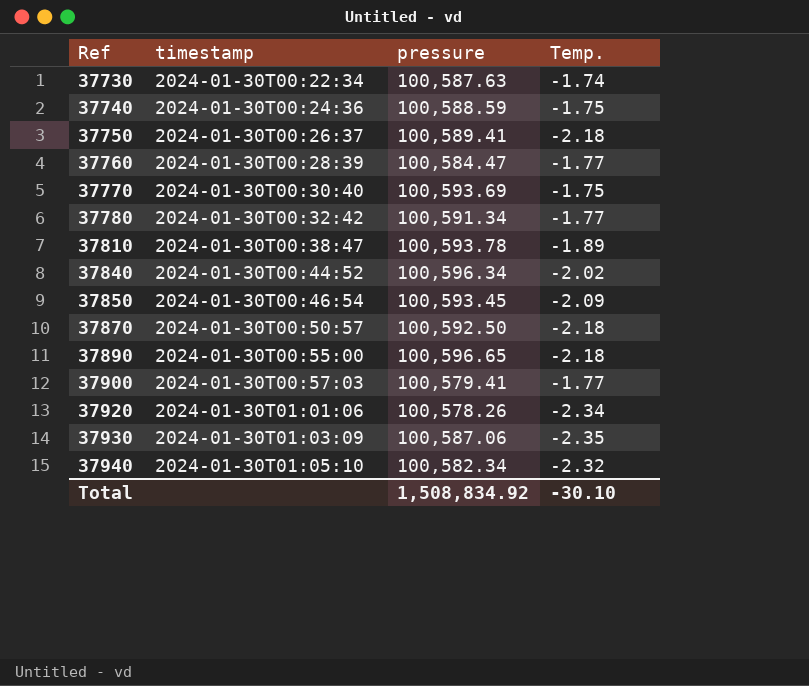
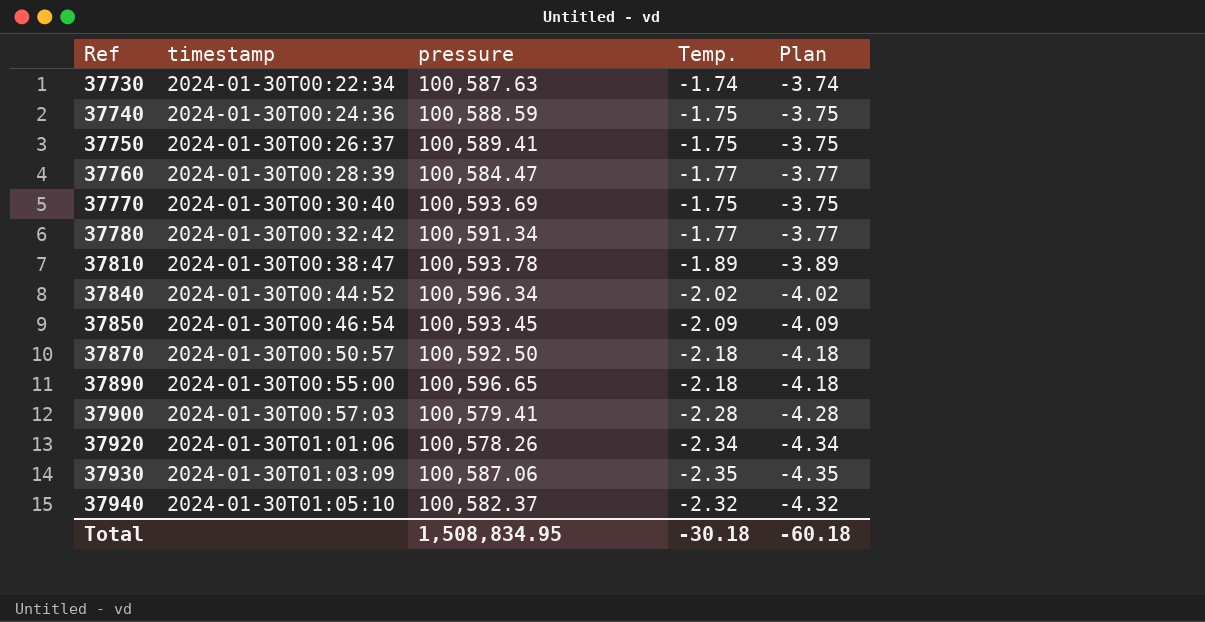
column Plan | formula: none -> [Temp.] - 2
37750 | Temp.: -2.18 -> -1.75
37900 | Temp.: -1.77 -> -2.28
37940 | pressure: 100,582.34 -> 100,582.37
Total | pressure: 1,508,834.92 -> 1,508,834.95
Total | Temp.: -30.10 -> -30.18

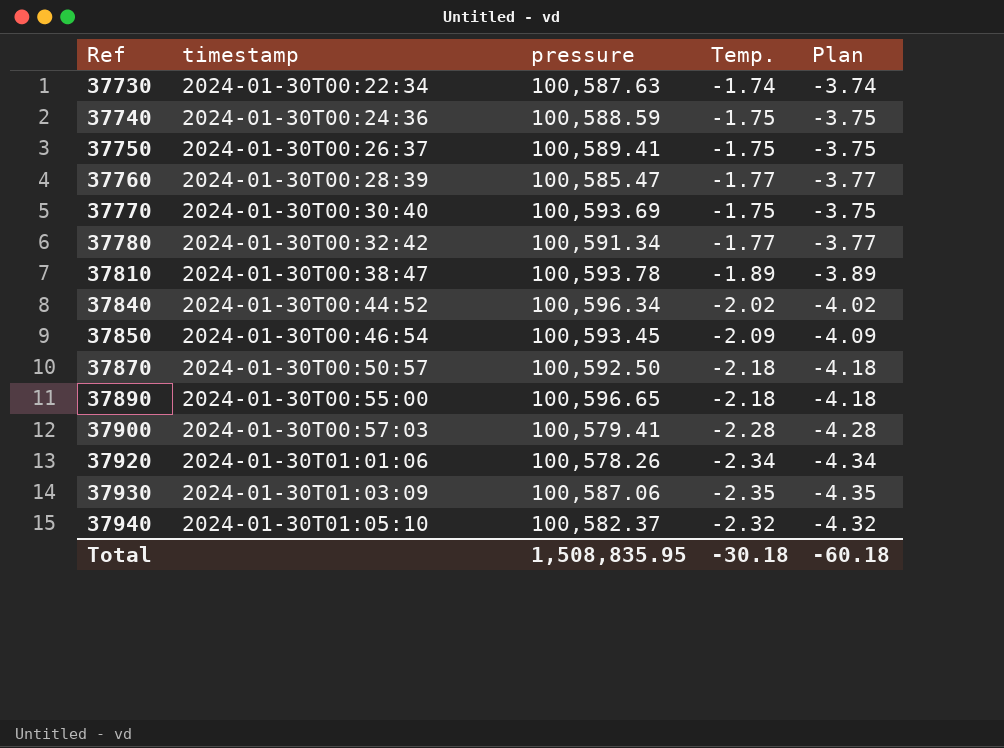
37760 | pressure: 100,584.47 -> 100,585.47
Total | pressure: 1,508,834.95 -> 1,508,835.95

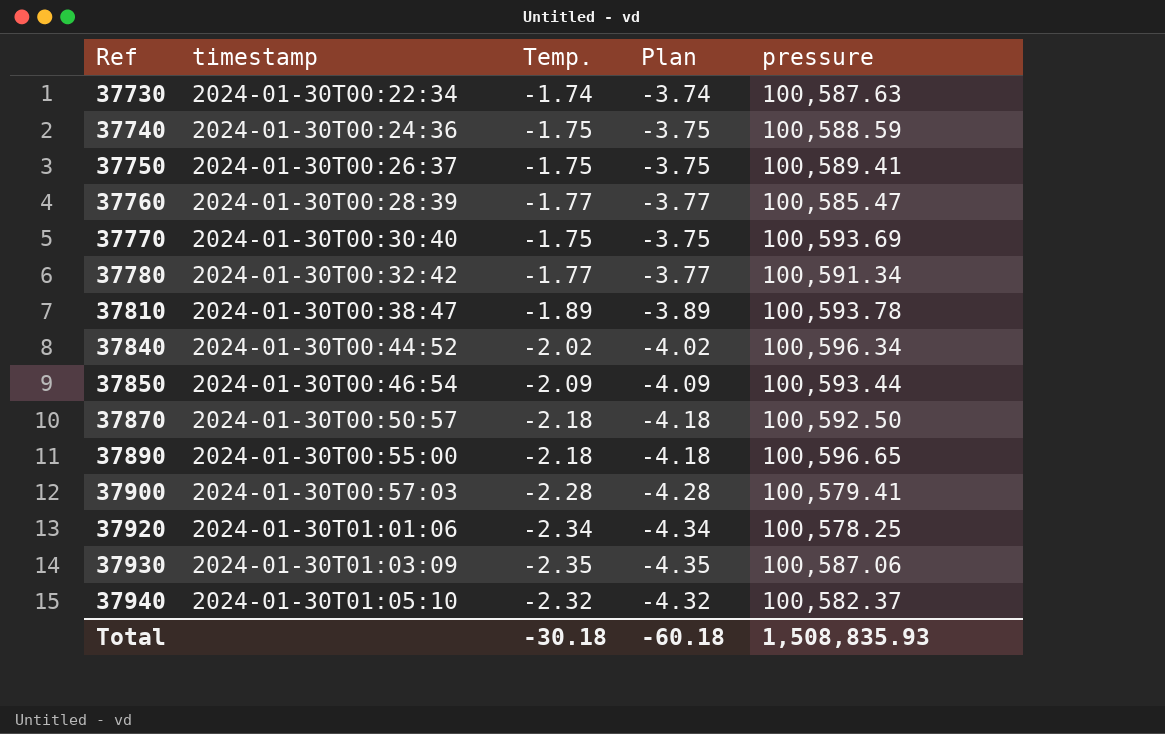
column pressure | position: 3 -> 5
37850 | pressure: 100,593.45 -> 100,593.44
37920 | pressure: 100,578.26 -> 100,578.25
Total | pressure: 1,508,835.95 -> 1,508,835.93

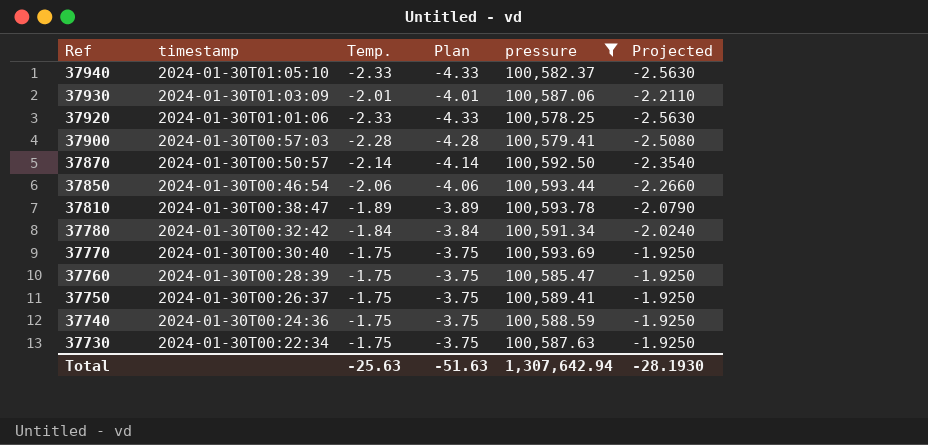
filter: none -> pressure <= 100,593.78
row order: Ref ascending -> Ref descending
column Projected | formula: none -> [Temp.] * 1.1
37940 | Temp.: -2.32 -> -2.33
37940 | Plan: -4.32 -> -4.33
37930 | Temp.: -2.35 -> -2.01
37930 | Plan: -4.35 -> -4.01
37920 | Temp.: -2.34 -> -2.33
37920 | Plan: -4.34 -> -4.33
37870 | Temp.: -2.18 -> -2.14
37870 | Plan: -4.18 -> -4.14
37850 | Temp.: -2.09 -> -2.06
37850 | Plan: -4.09 -> -4.06
37780 | Temp.: -1.77 -> -1.84
37780 | Plan: -3.77 -> -3.84
37760 | Temp.: -1.77 -> -1.75
37760 | Plan: -3.77 -> -3.75
37730 | Temp.: -1.74 -> -1.75
37730 | Plan: -3.74 -> -3.75
Total | Temp.: -30.18 -> -25.63
Total | Plan: -60.18 -> -51.63
Total | pressure: 1,508,835.93 -> 1,307,642.94

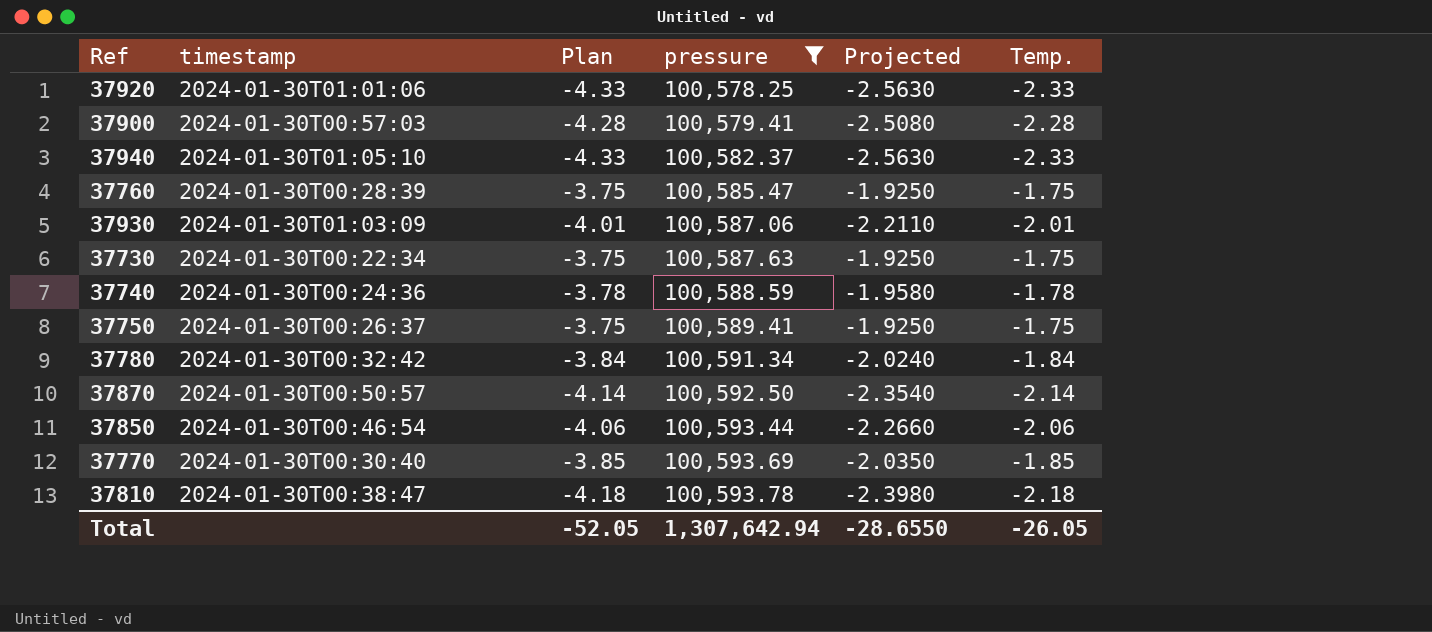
row order: Ref descending -> pressure ascending
column Temp. | position: 3 -> 6
37740 | Plan: -3.75 -> -3.78
37740 | Projected: -1.9250 -> -1.9580
37740 | Temp.: -1.75 -> -1.78
37770 | Plan: -3.75 -> -3.85
37770 | Projected: -1.9250 -> -2.0350
37770 | Temp.: -1.75 -> -1.85
37810 | Plan: -3.89 -> -4.18
37810 | Projected: -2.0790 -> -2.3980
37810 | Temp.: -1.89 -> -2.18
Total | Plan: -51.63 -> -52.05
Total | Projected: -28.1930 -> -28.6550
Total | Temp.: -25.63 -> -26.05

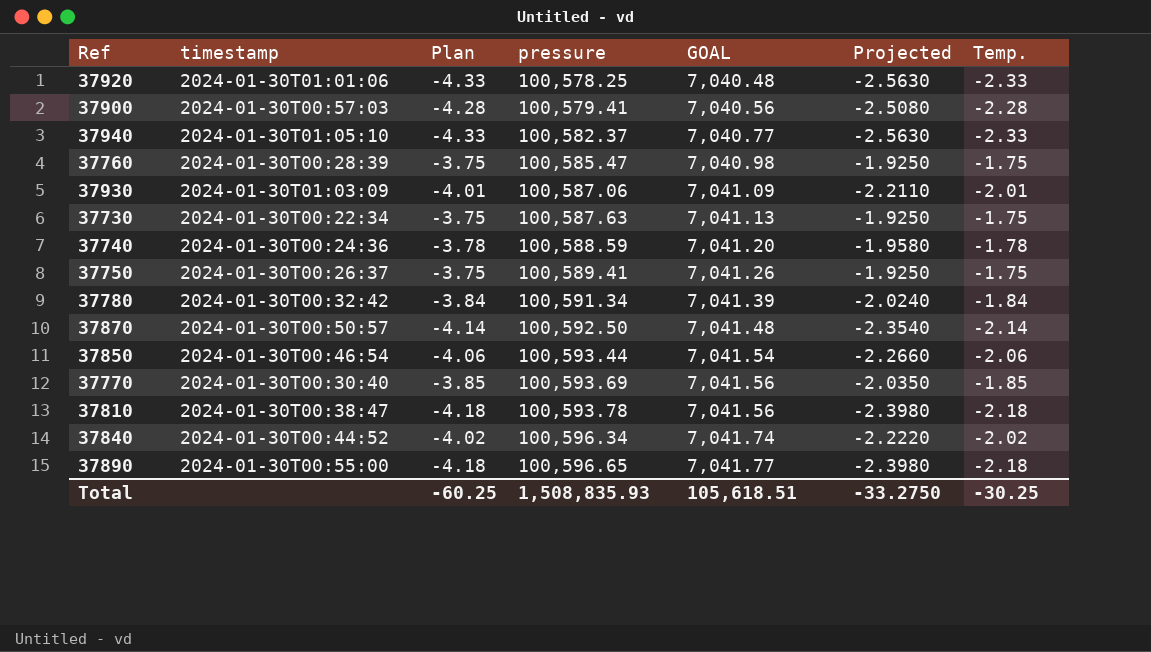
filter: pressure <= 100,593.78 -> none
column GOAL | formula: none -> [pressure] * 0.07
Total | Plan: -52.05 -> -60.25
Total | pressure: 1,307,642.94 -> 1,508,835.93
Total | Projected: -28.6550 -> -33.2750
Total | Temp.: -26.05 -> -30.25

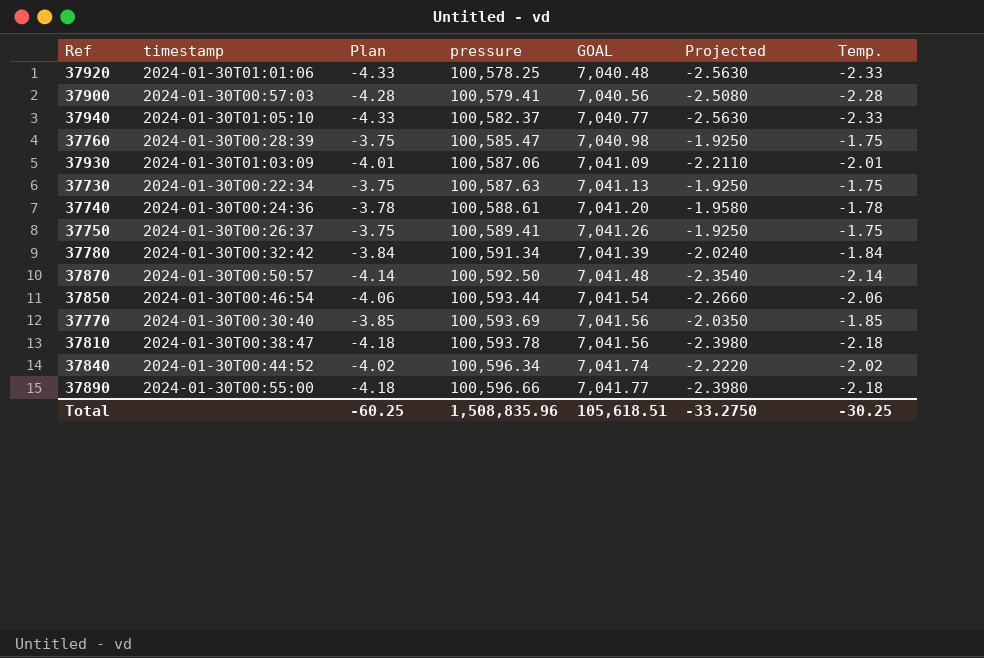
37740 | pressure: 100,588.59 -> 100,588.61
37890 | pressure: 100,596.65 -> 100,596.66
Total | pressure: 1,508,835.93 -> 1,508,835.96

